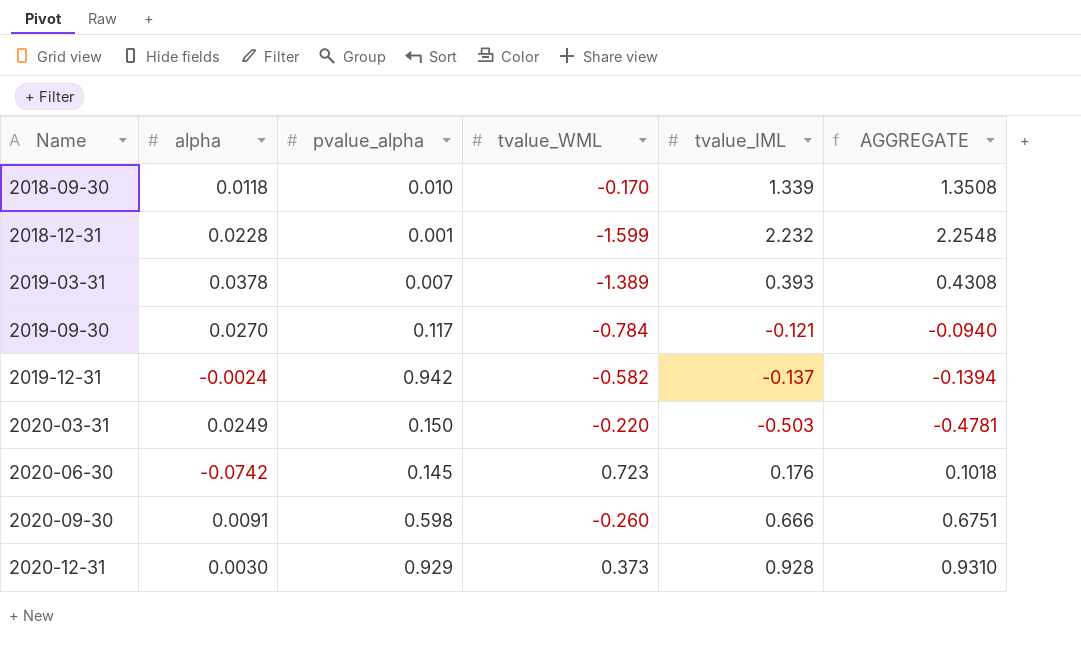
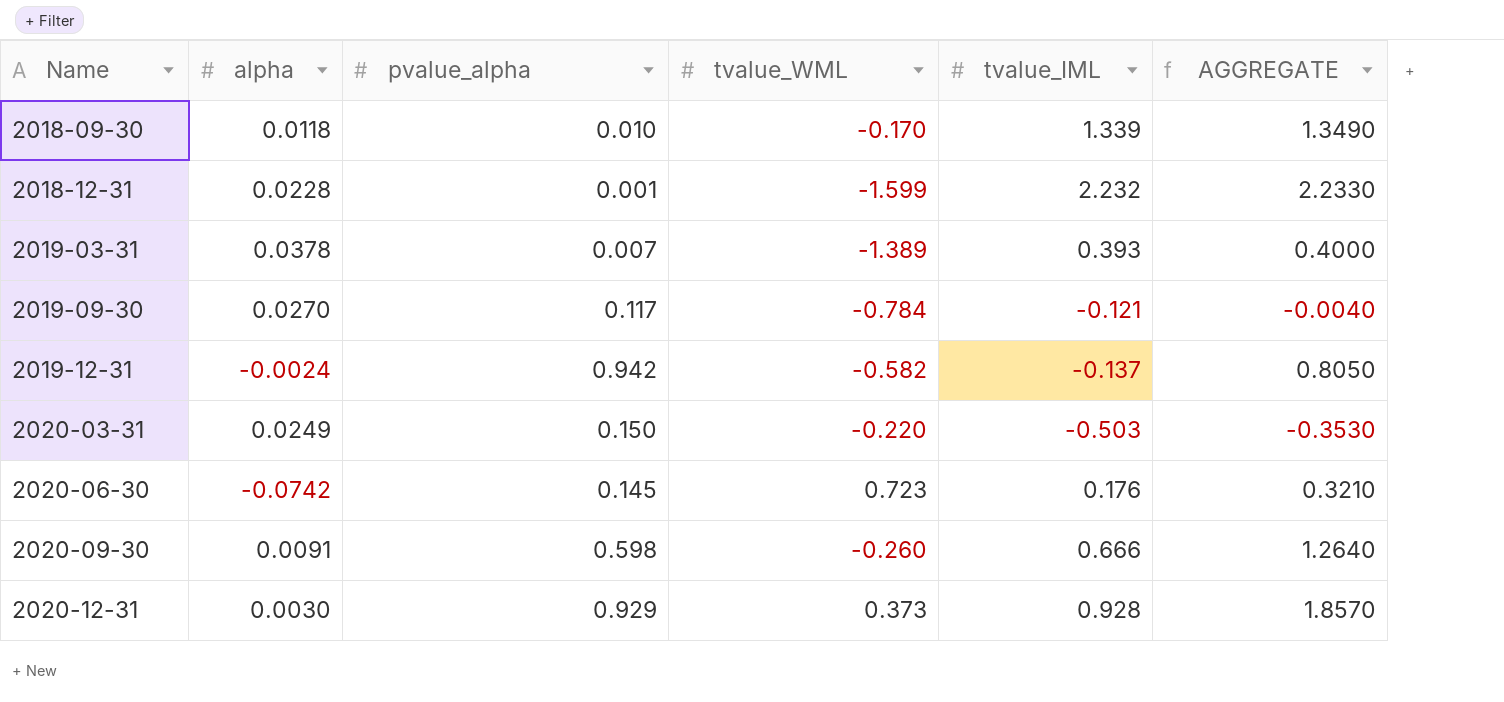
column AGGREGATE | formula: [alpha] + [tvalue_IML] -> [pvalue_alpha] + [tvalue_IML]

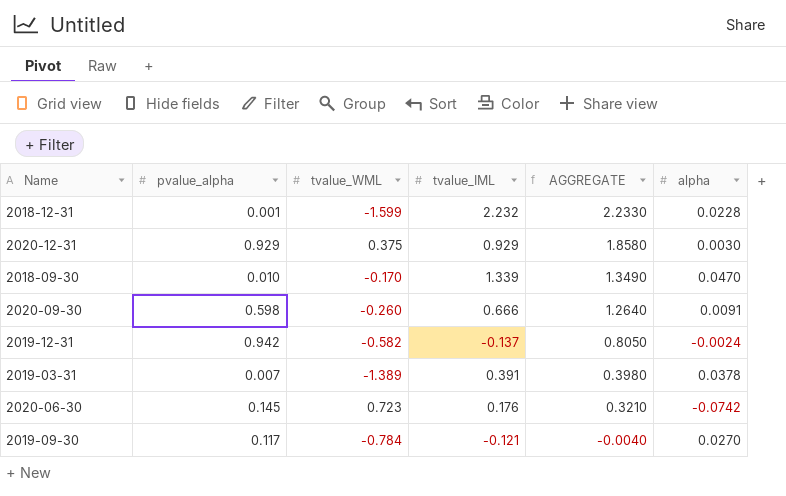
row order: Name ascending -> AGGREGATE descending
column alpha | position: 2 -> 6
row 2020-03-31: 0.0249 | 0.150 | -0.220 | -0.503 | -0.3530 -> none
2020-12-31 | tvalue_WML: 0.373 -> 0.375
2020-12-31 | tvalue_IML: 0.928 -> 0.929
2020-12-31 | AGGREGATE: 1.8570 -> 1.8580
2018-09-30 | alpha: 0.0118 -> 0.0470
2019-03-31 | tvalue_IML: 0.393 -> 0.391
2019-03-31 | AGGREGATE: 0.4000 -> 0.3980

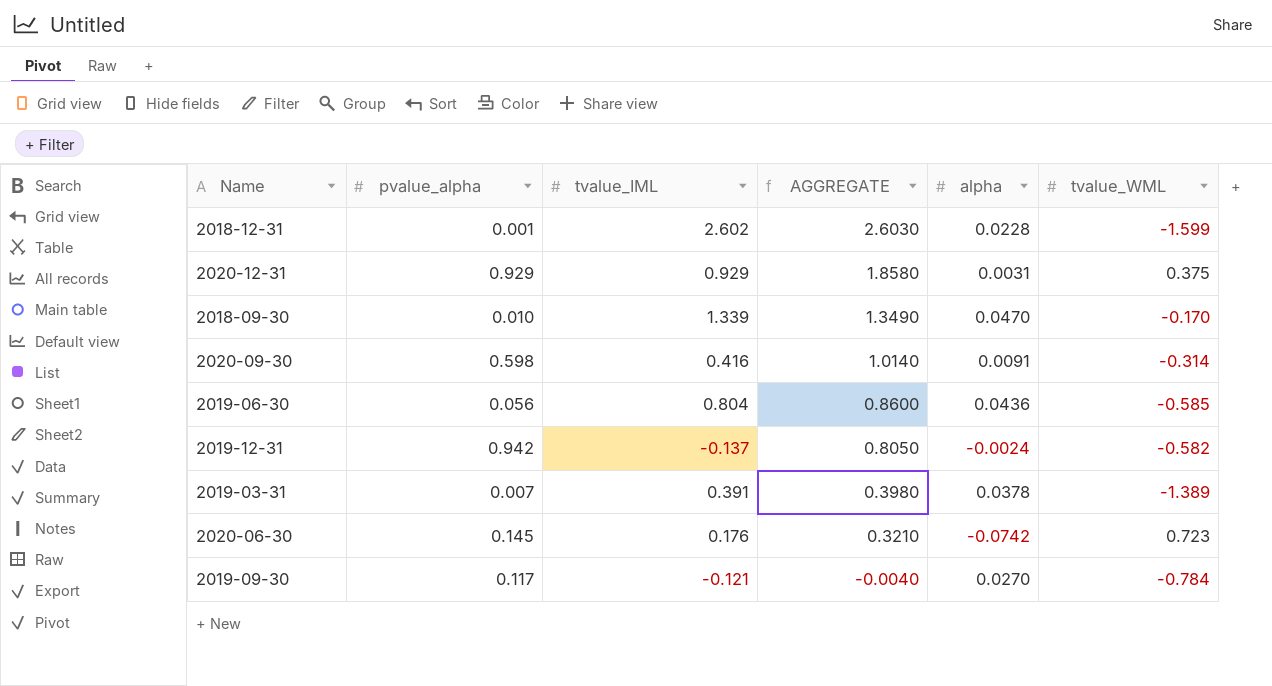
column tvalue_WML | position: 3 -> 6
2018-12-31 | tvalue_IML: 2.232 -> 2.602
2018-12-31 | AGGREGATE: 2.2330 -> 2.6030
2020-12-31 | alpha: 0.0030 -> 0.0031
2020-09-30 | tvalue_IML: 0.666 -> 0.416
2020-09-30 | AGGREGATE: 1.2640 -> 1.0140
2020-09-30 | tvalue_WML: -0.260 -> -0.314
row 2019-06-30: none -> 0.056 | 0.804 | 0.8600 | 0.0436 | -0.585

